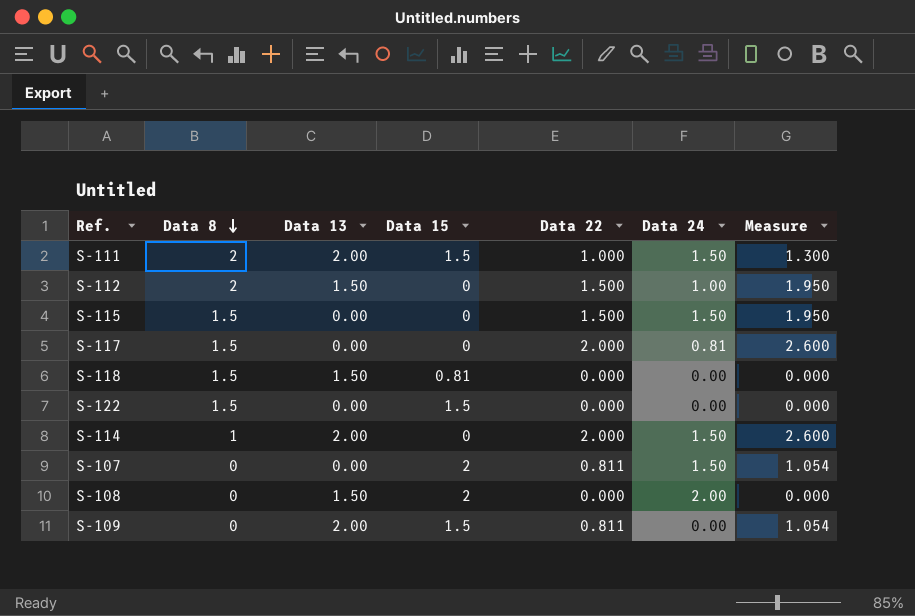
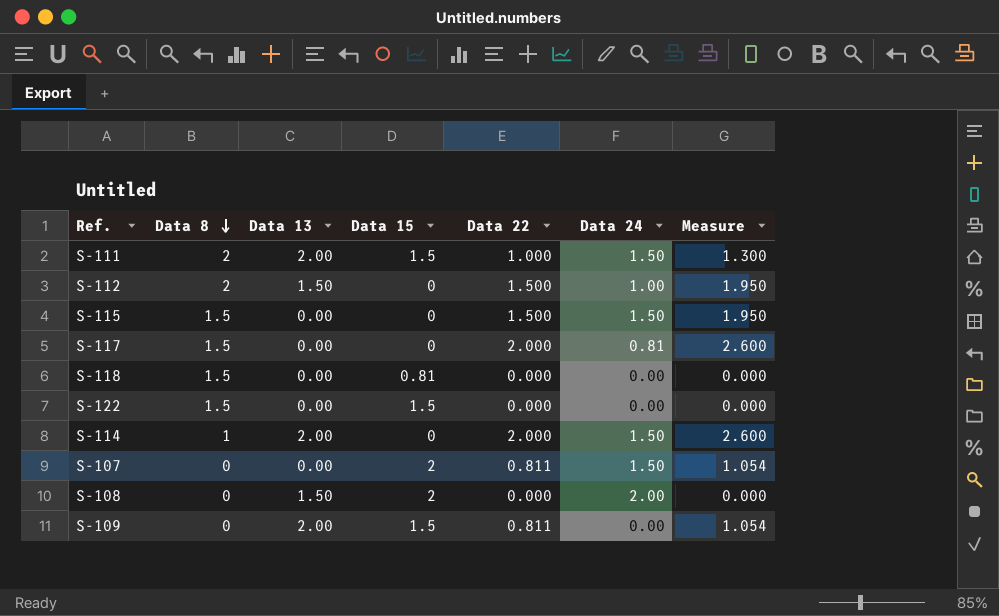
S-118 | Data 13: 1.50 -> 0.00

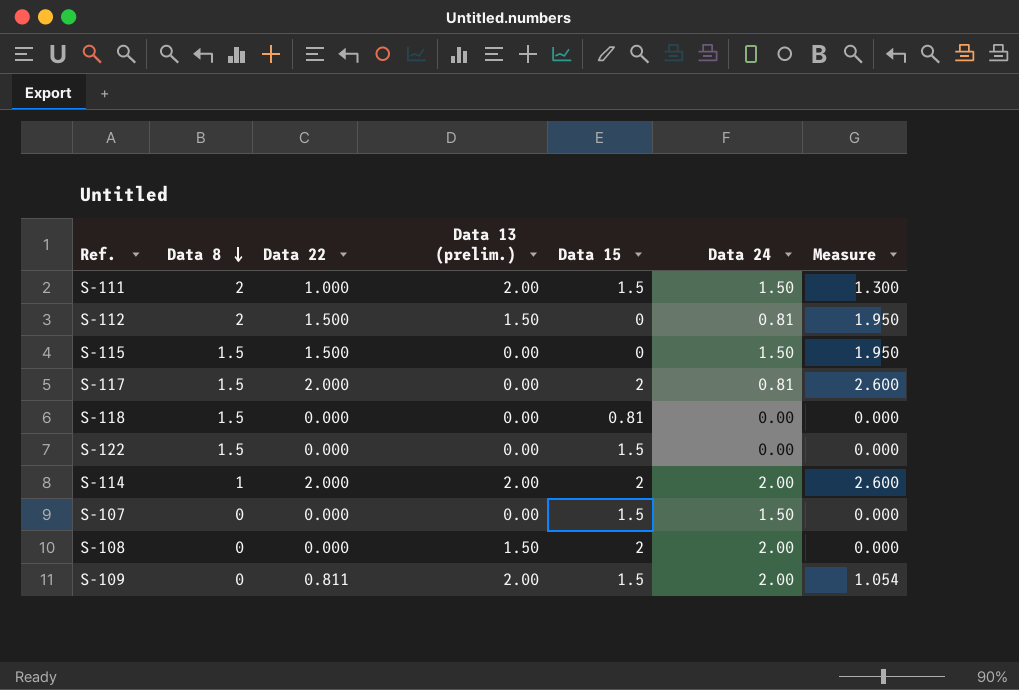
column Data 22 | position: 5 -> 3
column name: Data 13 -> Data 13 (prelim.)
S-112 | Data 24: 1.00 -> 0.81
S-117 | Data 15: 0 -> 2
S-114 | Data 15: 0 -> 2
S-114 | Data 24: 1.50 -> 2.00
S-107 | Data 22: 0.811 -> 0.000
S-107 | Data 15: 2 -> 1.5
S-107 | Measure: 1.054 -> 0.000
S-109 | Data 24: 0.00 -> 2.00

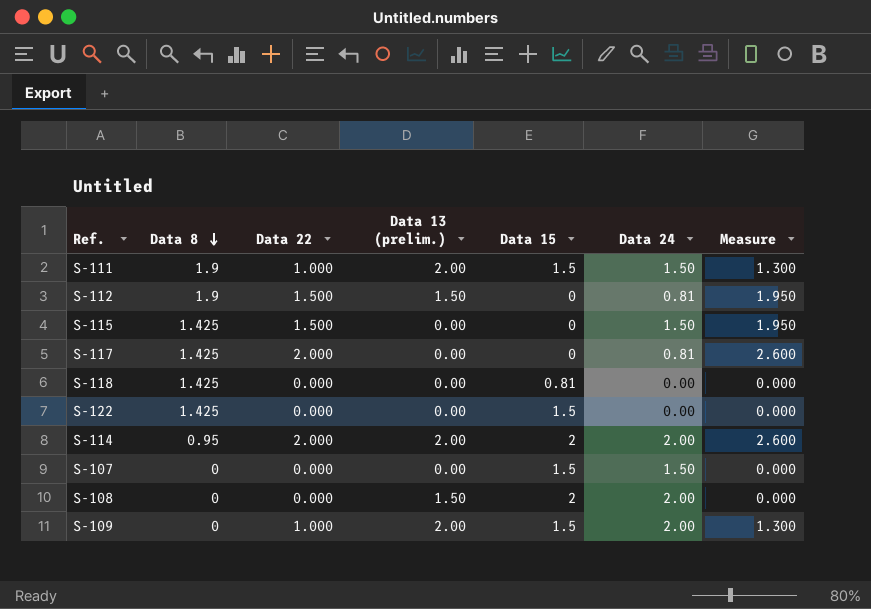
S-111 | Data 8: 2 -> 1.9
S-112 | Data 8: 2 -> 1.9
S-115 | Data 8: 1.5 -> 1.425
S-117 | Data 8: 1.5 -> 1.425
S-117 | Data 15: 2 -> 0
S-118 | Data 8: 1.5 -> 1.425
S-122 | Data 8: 1.5 -> 1.425
S-114 | Data 8: 1 -> 0.95
S-109 | Data 22: 0.811 -> 1.000
S-109 | Measure: 1.054 -> 1.300

